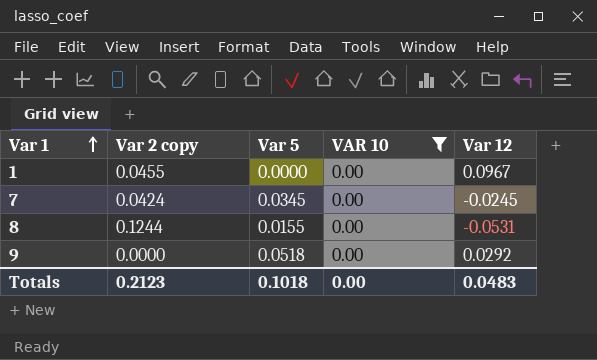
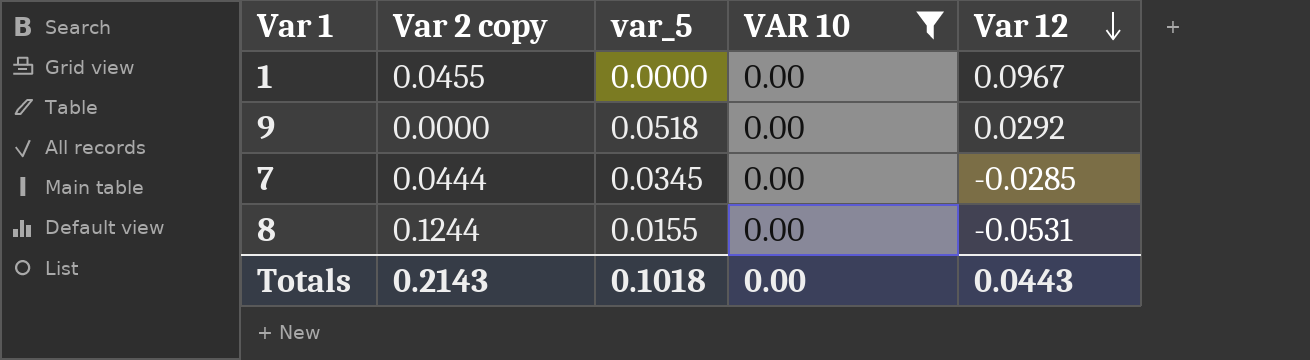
row order: Var 1 ascending -> Var 12 descending
column name: Var 5 -> var_5
7 | Var 2 copy: 0.0424 -> 0.0444
7 | Var 12: -0.0245 -> -0.0285
Totals | Var 2 copy: 0.2123 -> 0.2143
Totals | Var 12: 0.0483 -> 0.0443

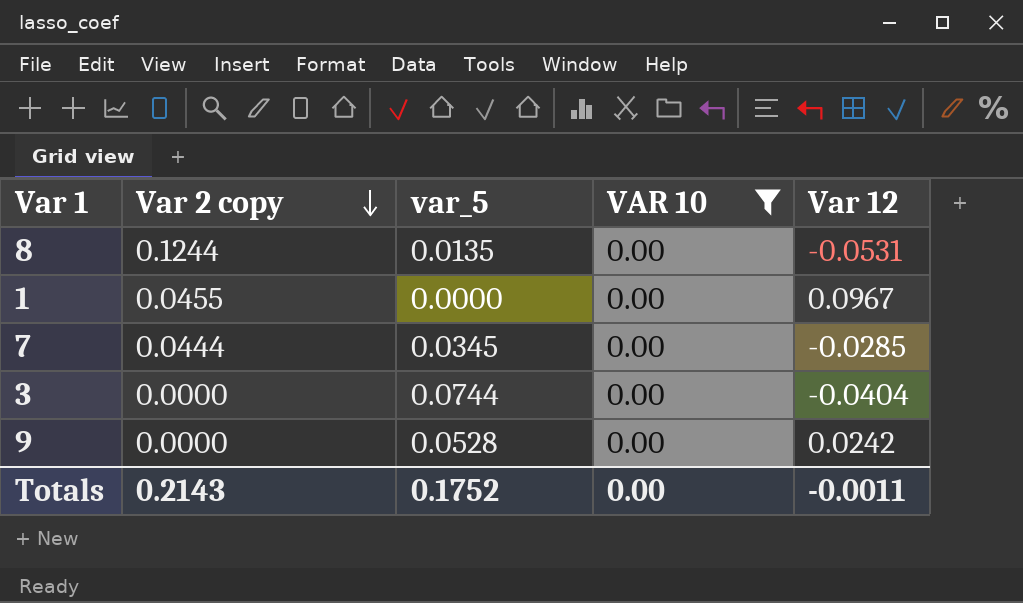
row order: Var 12 descending -> Var 2 copy descending
8 | var_5: 0.0155 -> 0.0135
row 3: none -> 0.0000 | 0.0744 | 0.00 | -0.0404
9 | var_5: 0.0518 -> 0.0528
9 | Var 12: 0.0292 -> 0.0242
Totals | var_5: 0.1018 -> 0.1752
Totals | Var 12: 0.0443 -> -0.0011

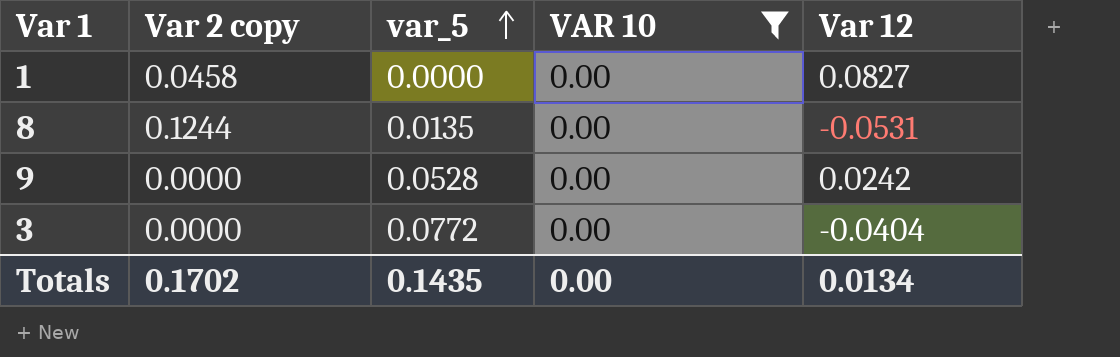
row order: Var 2 copy descending -> var_5 ascending
row 7: 0.0444 | 0.0345 | 0.00 | -0.0285 -> none
1 | Var 2 copy: 0.0455 -> 0.0458
1 | Var 12: 0.0967 -> 0.0827
3 | var_5: 0.0744 -> 0.0772
Totals | Var 2 copy: 0.2143 -> 0.1702
Totals | var_5: 0.1752 -> 0.1435
Totals | Var 12: -0.0011 -> 0.0134

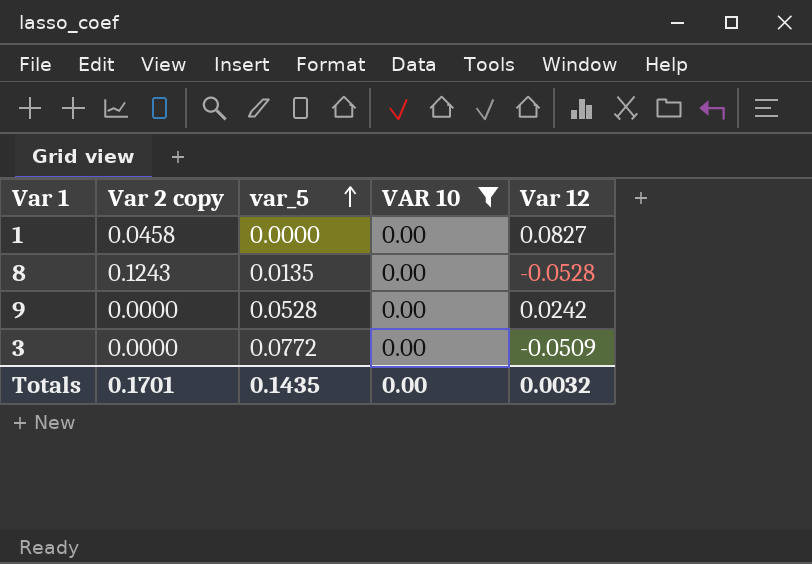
8 | Var 2 copy: 0.1244 -> 0.1243
8 | Var 12: -0.0531 -> -0.0528
3 | Var 12: -0.0404 -> -0.0509
Totals | Var 2 copy: 0.1702 -> 0.1701
Totals | Var 12: 0.0134 -> 0.0032

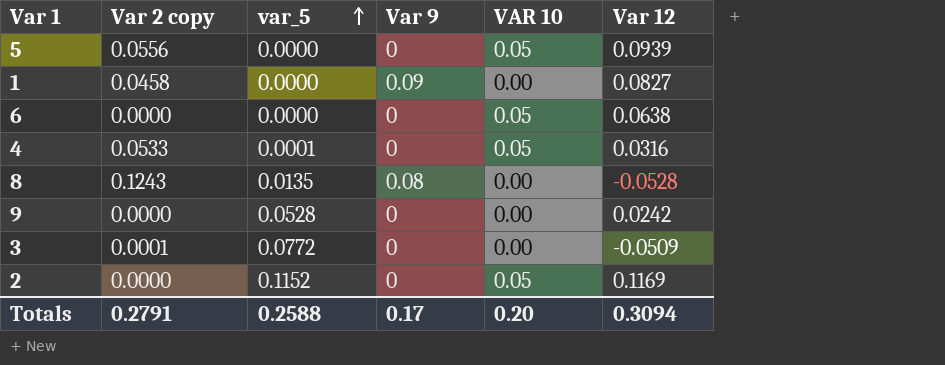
filter: VAR 10 = 0.00 -> none
column Var 9 | position: none -> 4
3 | Var 2 copy: 0.0000 -> 0.0001
Totals | Var 2 copy: 0.1701 -> 0.2791
Totals | var_5: 0.1435 -> 0.2588
Totals | VAR 10: 0.00 -> 0.20
Totals | Var 12: 0.0032 -> 0.3094

